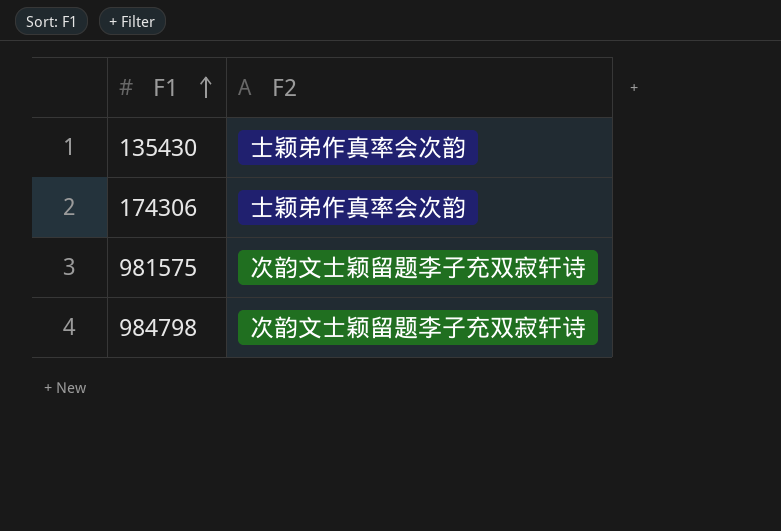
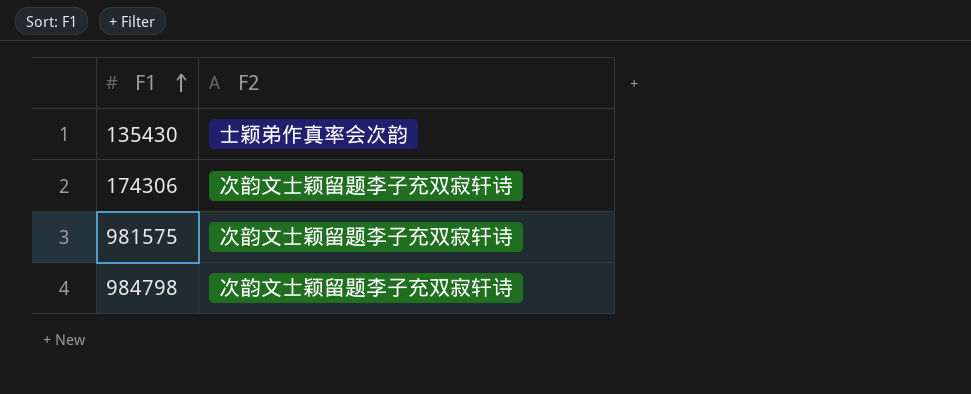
174306 | F2: 士颖弟作真率会次韵 -> 次韵文士颖留题李子充双寂轩诗

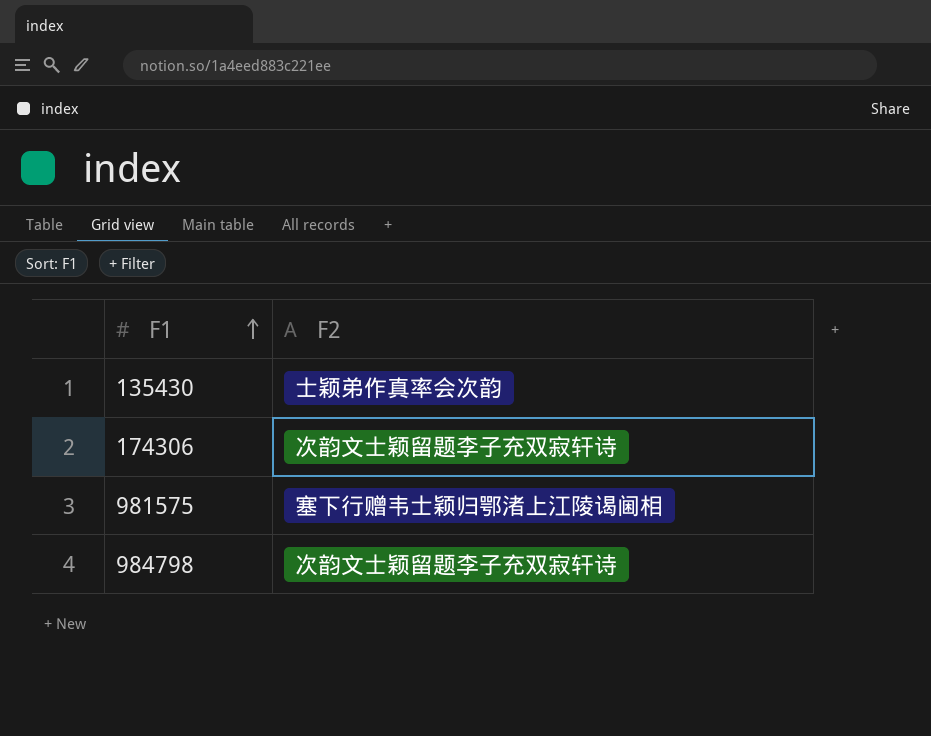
981575 | F2: 次韵文士颖留题李子充双寂轩诗 -> 塞下行赠韦士颖归鄂渚上江陵谒阃相

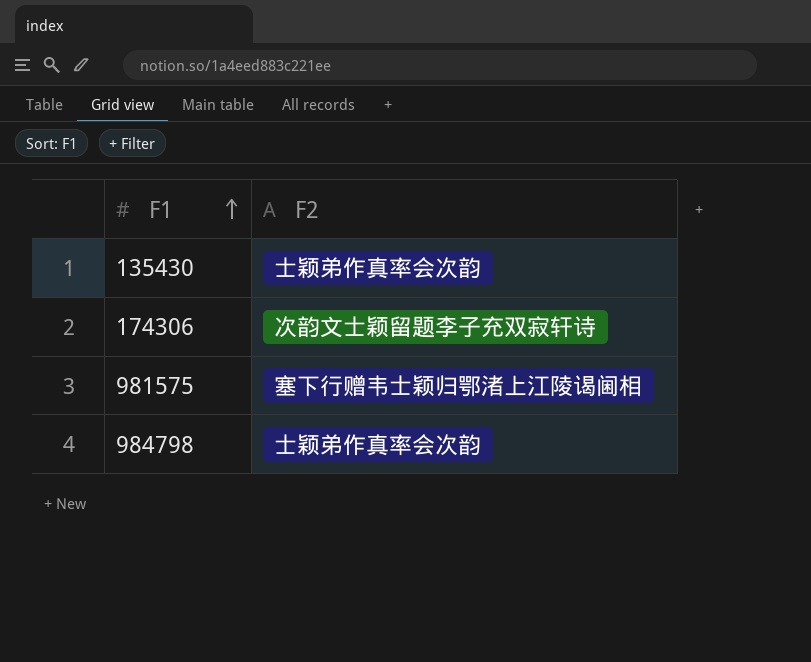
984798 | F2: 次韵文士颖留题李子充双寂轩诗 -> 士颖弟作真率会次韵

